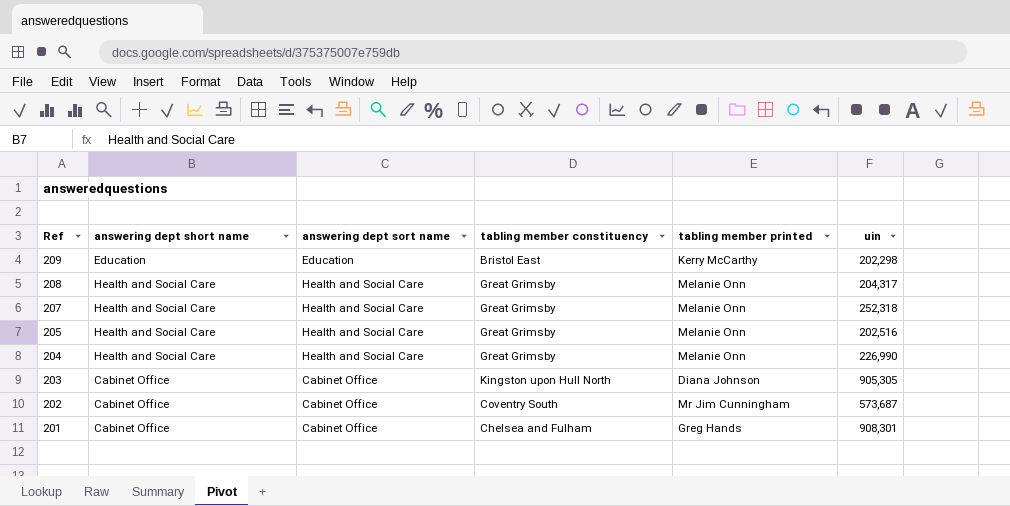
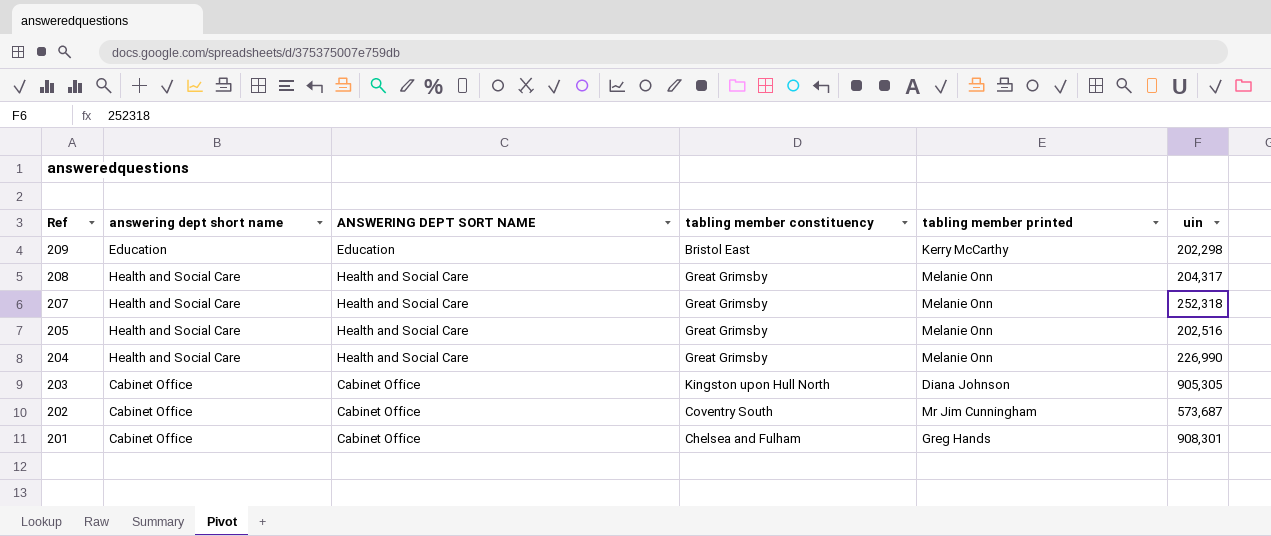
column name: answering dept sort name -> ANSWERING DEPT SORT NAME

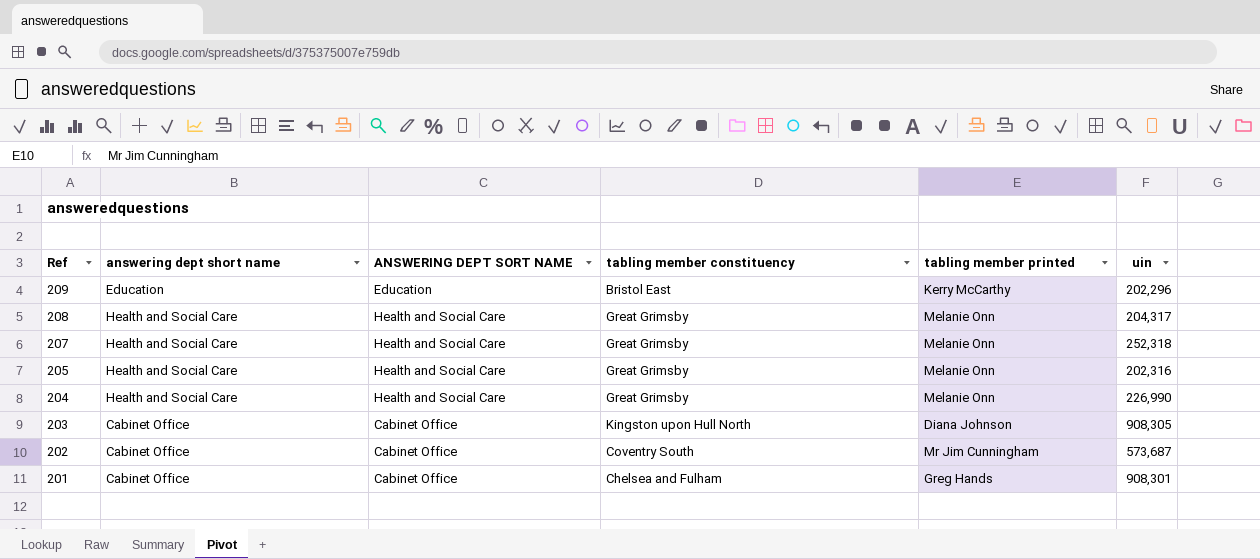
209 | uin: 202,298 -> 202,296
205 | uin: 202,516 -> 202,316
203 | uin: 905,305 -> 908,305

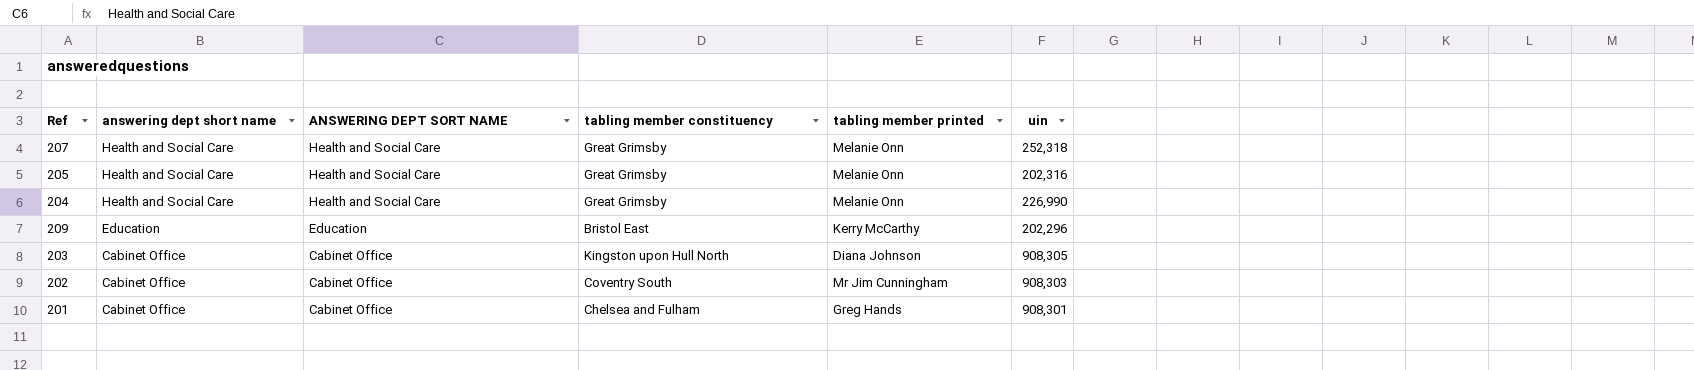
row order: Ref descending -> answering dept short name descending
row 208: Health and Social Care | Health and Social Care | Great Grimsby | Melanie Onn | 204,317 -> none
202 | uin: 573,687 -> 908,303

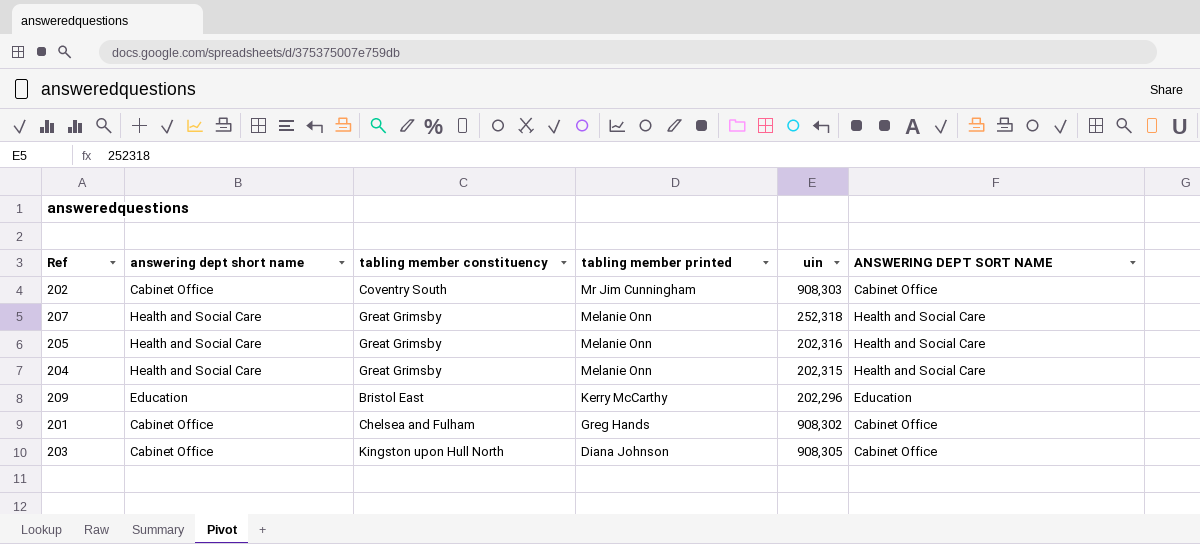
row order: answering dept short name descending -> tabling member printed descending
column ANSWERING DEPT SORT NAME | position: 3 -> 6
204 | uin: 226,990 -> 202,315
201 | uin: 908,301 -> 908,302

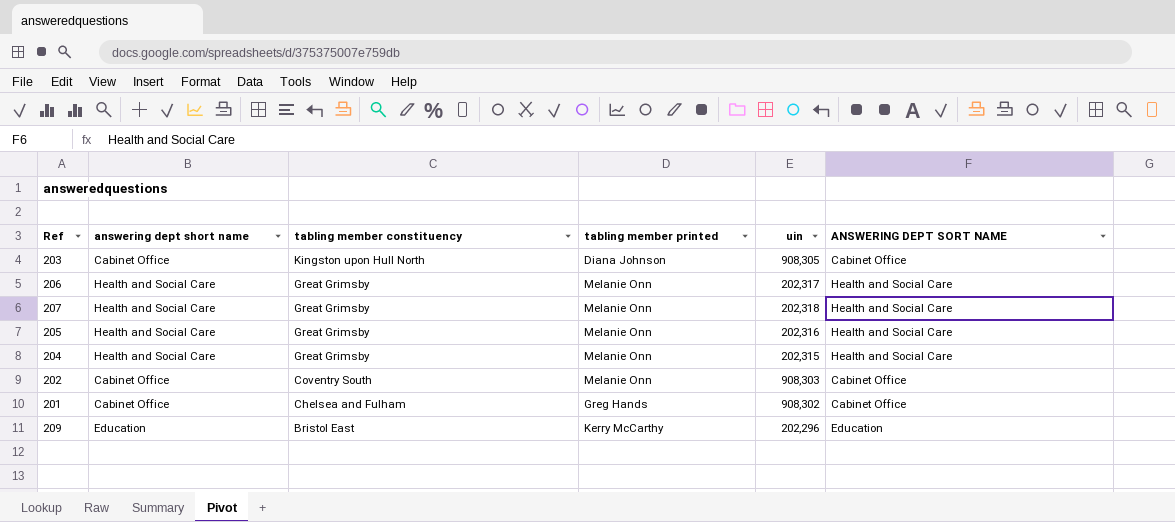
row order: tabling member printed descending -> tabling member constituency descending
row 206: none -> Health and Social Care | Great Grimsby | Melanie Onn | 202,317 | Health and Social Care
207 | uin: 252,318 -> 202,318
202 | tabling member printed: Mr Jim Cunningham -> Melanie Onn

